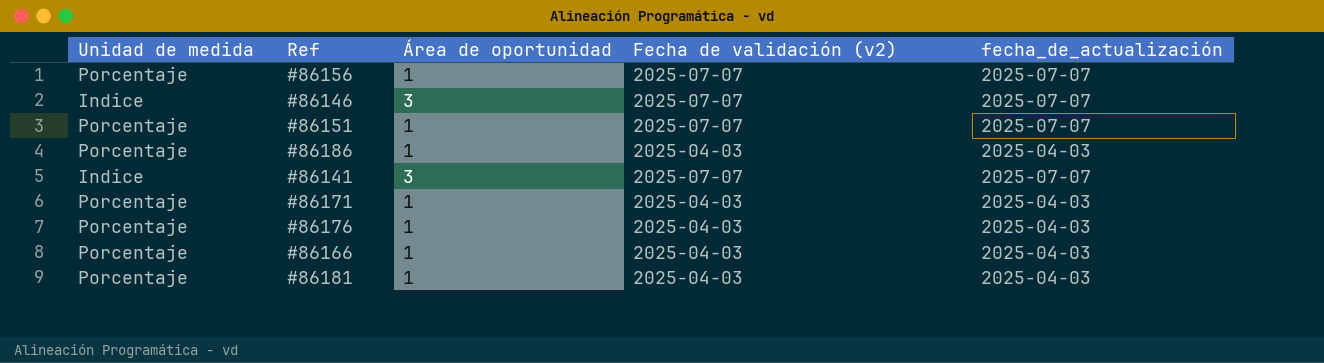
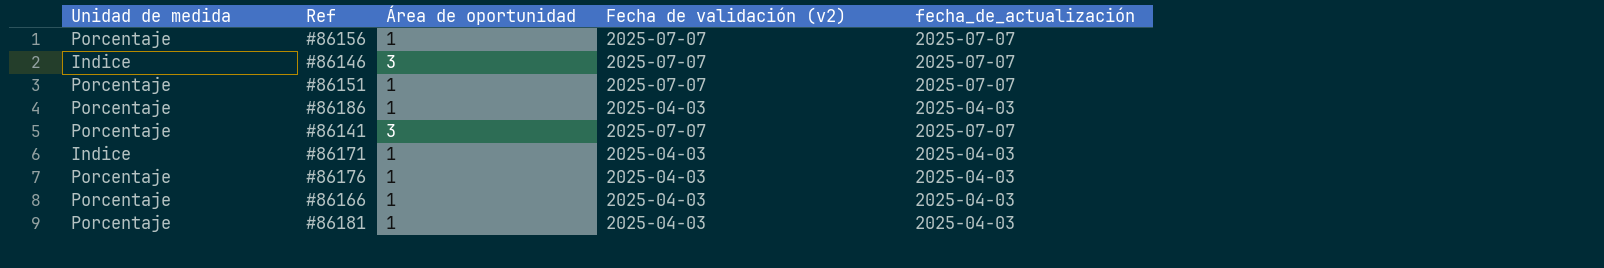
#86141 | Unidad de medida: Indice -> Porcentaje
#86171 | Unidad de medida: Porcentaje -> Indice

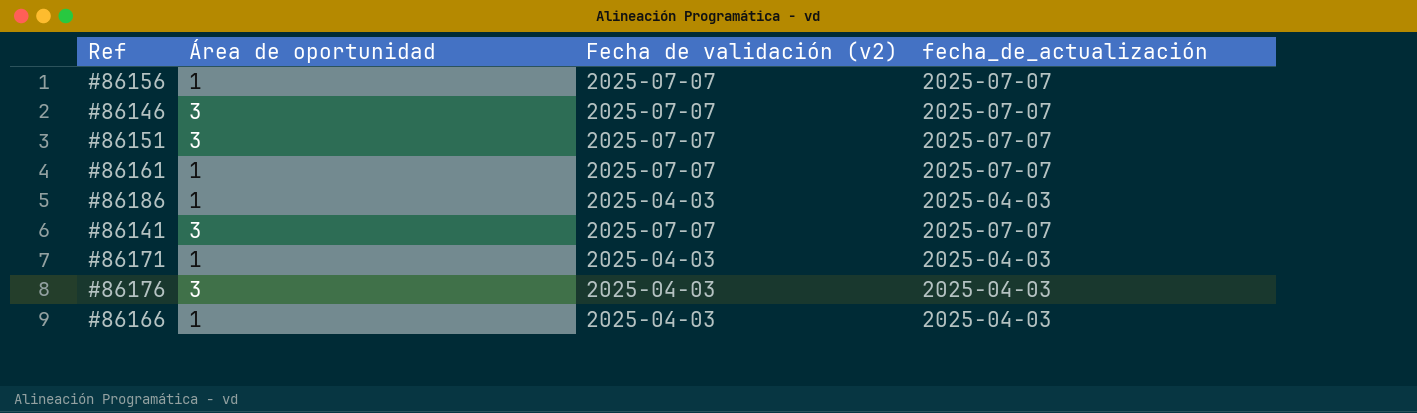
column Unidad de medida | position: 1 -> none
row #86181: Porcentaje | 1 | 2025-04-03 | 2025-04-03 -> none
#86151 | Área de oportunidad: 1 -> 3
row #86161: none -> 1 | 2025-07-07 | 2025-07-07
#86176 | Área de oportunidad: 1 -> 3

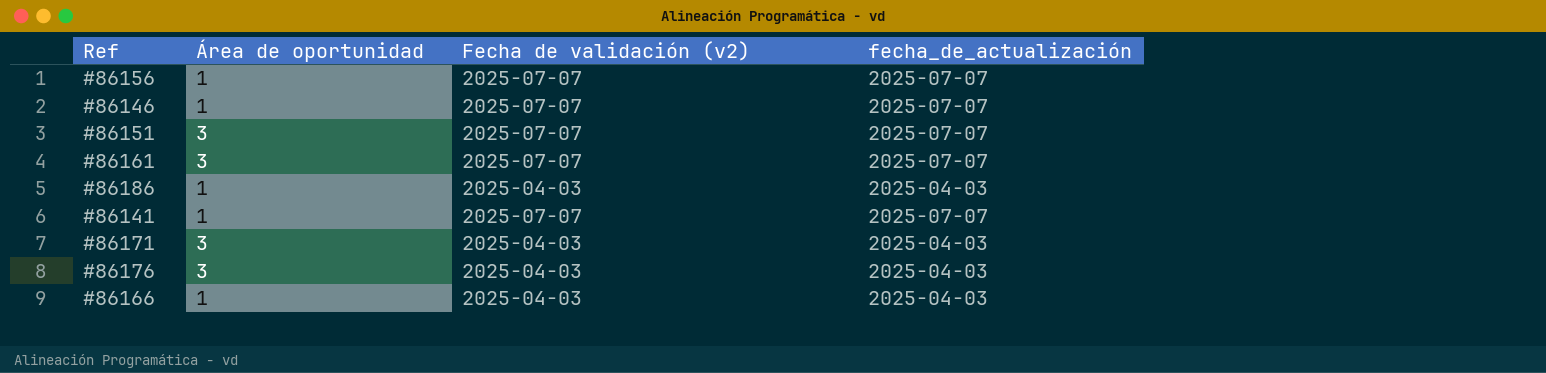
#86146 | Área de oportunidad: 3 -> 1
#86161 | Área de oportunidad: 1 -> 3
#86141 | Área de oportunidad: 3 -> 1
#86171 | Área de oportunidad: 1 -> 3

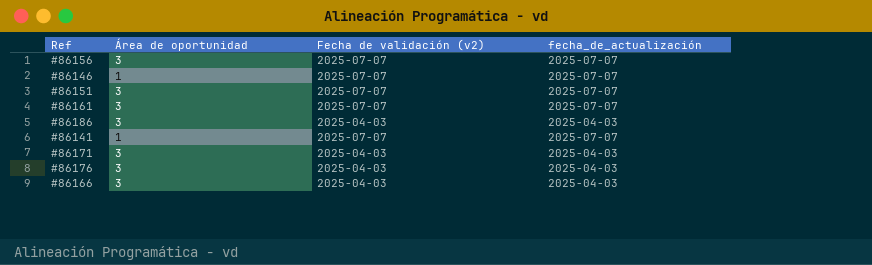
#86156 | Área de oportunidad: 1 -> 3
#86186 | Área de oportunidad: 1 -> 3
#86166 | Área de oportunidad: 1 -> 3

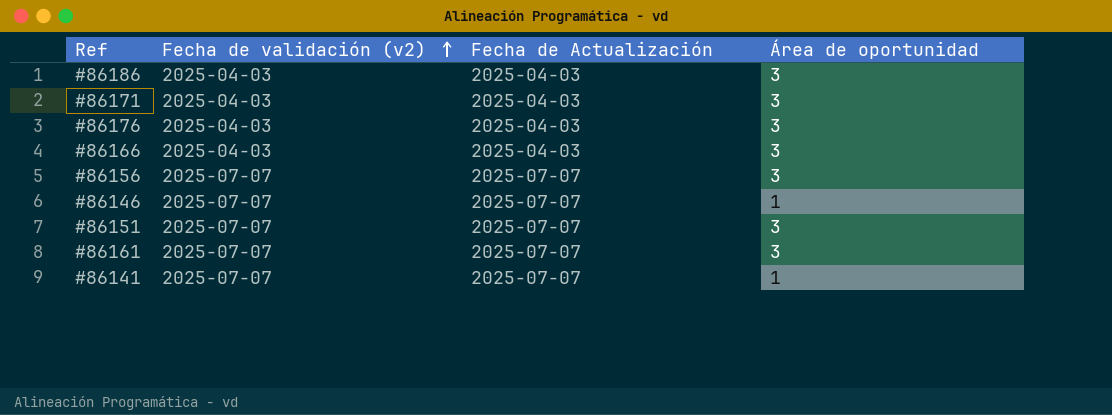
row order: none -> Fecha de validación (v2) ascending
column name: fecha_de_actualización -> Fecha de Actualización
column Área de oportunidad | position: 2 -> 4

